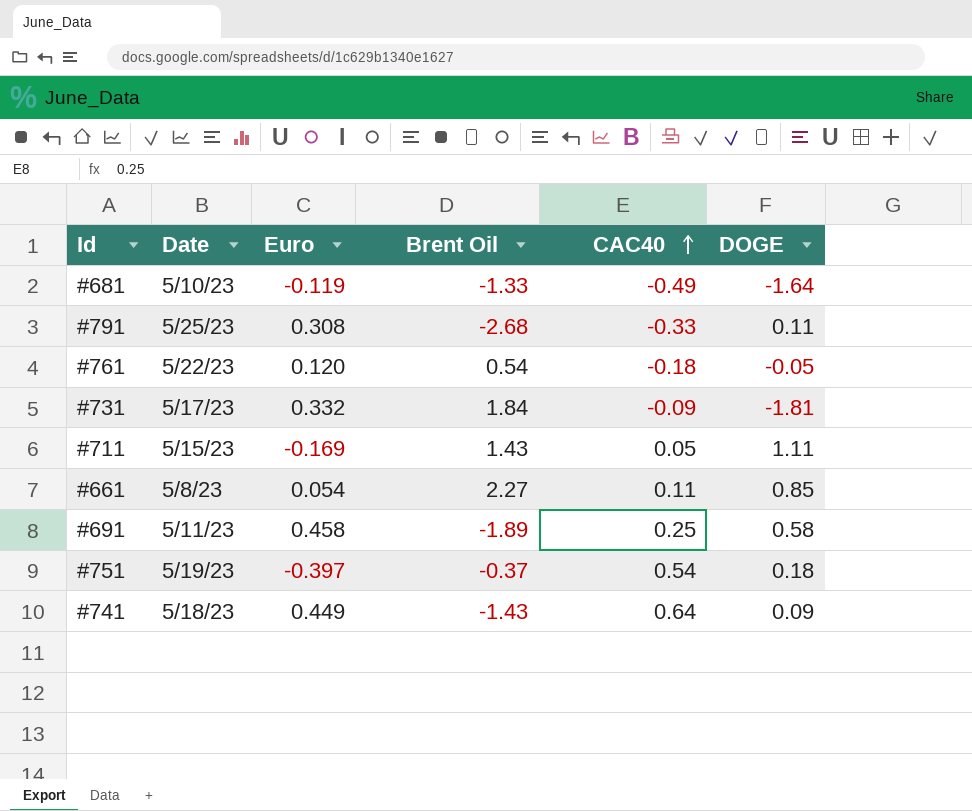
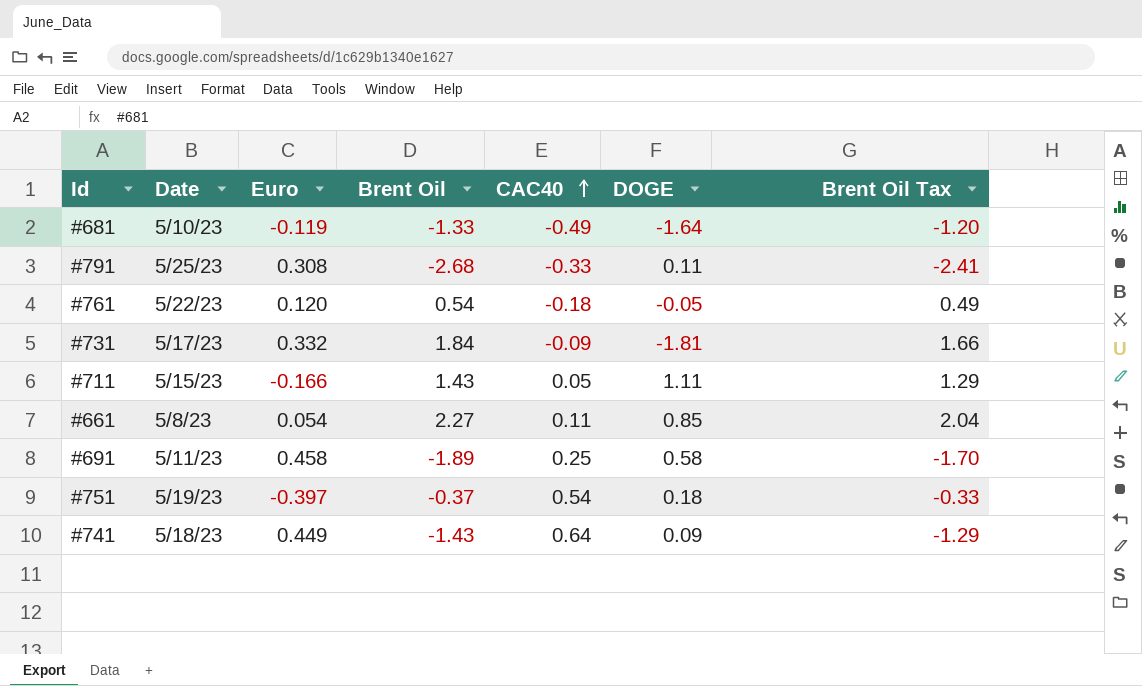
column Brent Oil Tax | formula: none -> [Brent Oil] * 0.9
#711 | Euro: -0.169 -> -0.166

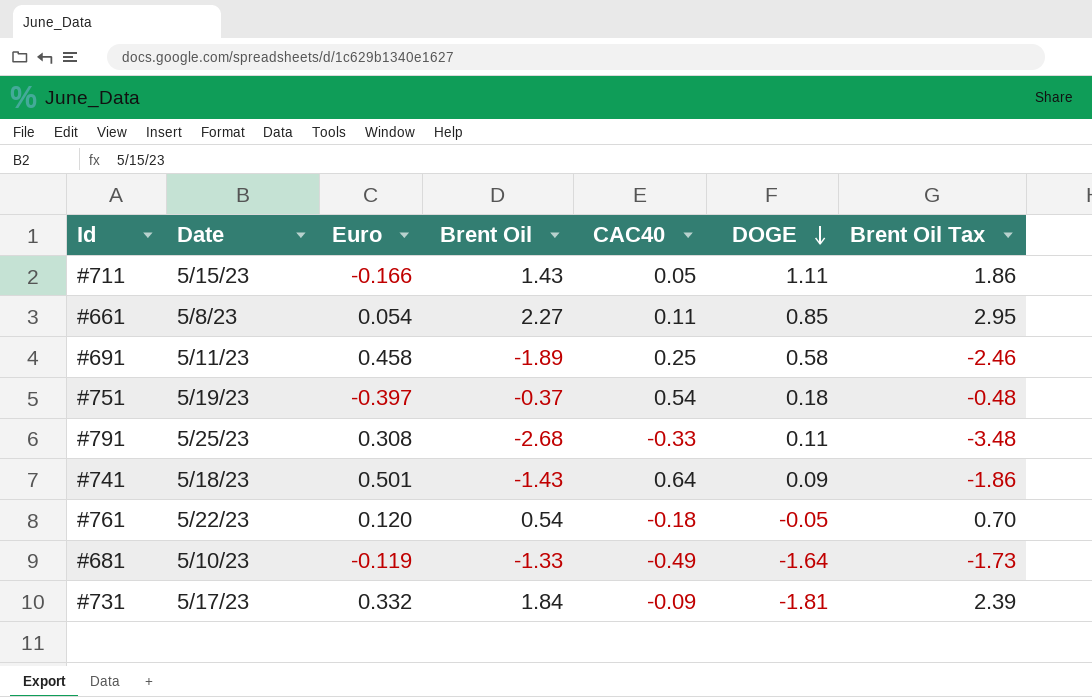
row order: CAC40 ascending -> DOGE descending
column Brent Oil Tax | formula: [Brent Oil] * 0.9 -> [Brent Oil] * 1.3
#741 | Euro: 0.449 -> 0.501

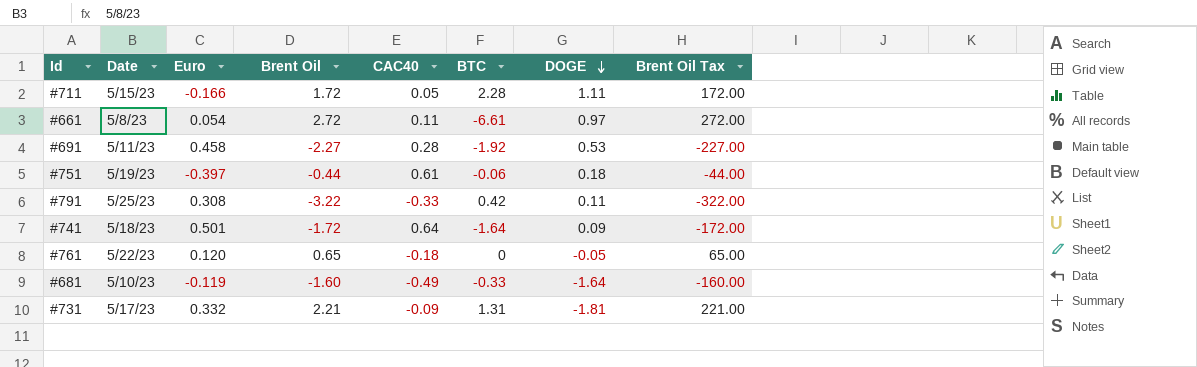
column BTC | position: none -> 6
column Brent Oil Tax | formula: [Brent Oil] * 1.3 -> [Brent Oil] * 100
#711 | Brent Oil: 1.43 -> 1.72
#661 | Brent Oil: 2.27 -> 2.72
#661 | DOGE: 0.85 -> 0.97
#691 | Brent Oil: -1.89 -> -2.27
#691 | CAC40: 0.25 -> 0.28
#691 | DOGE: 0.58 -> 0.53
#751 | Brent Oil: -0.37 -> -0.44
#751 | CAC40: 0.54 -> 0.61
#791 | Brent Oil: -2.68 -> -3.22
#741 | Brent Oil: -1.43 -> -1.72
#761 | Brent Oil: 0.54 -> 0.65
#681 | Brent Oil: -1.33 -> -1.60
#731 | Brent Oil: 1.84 -> 2.21

